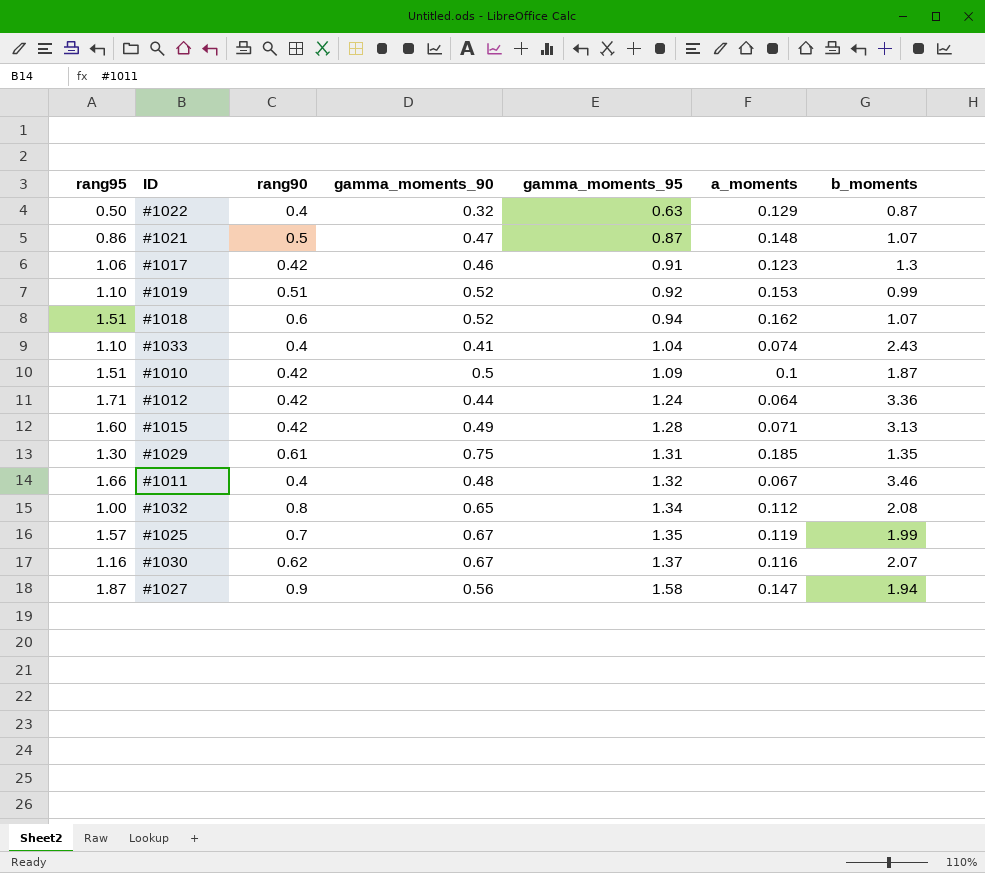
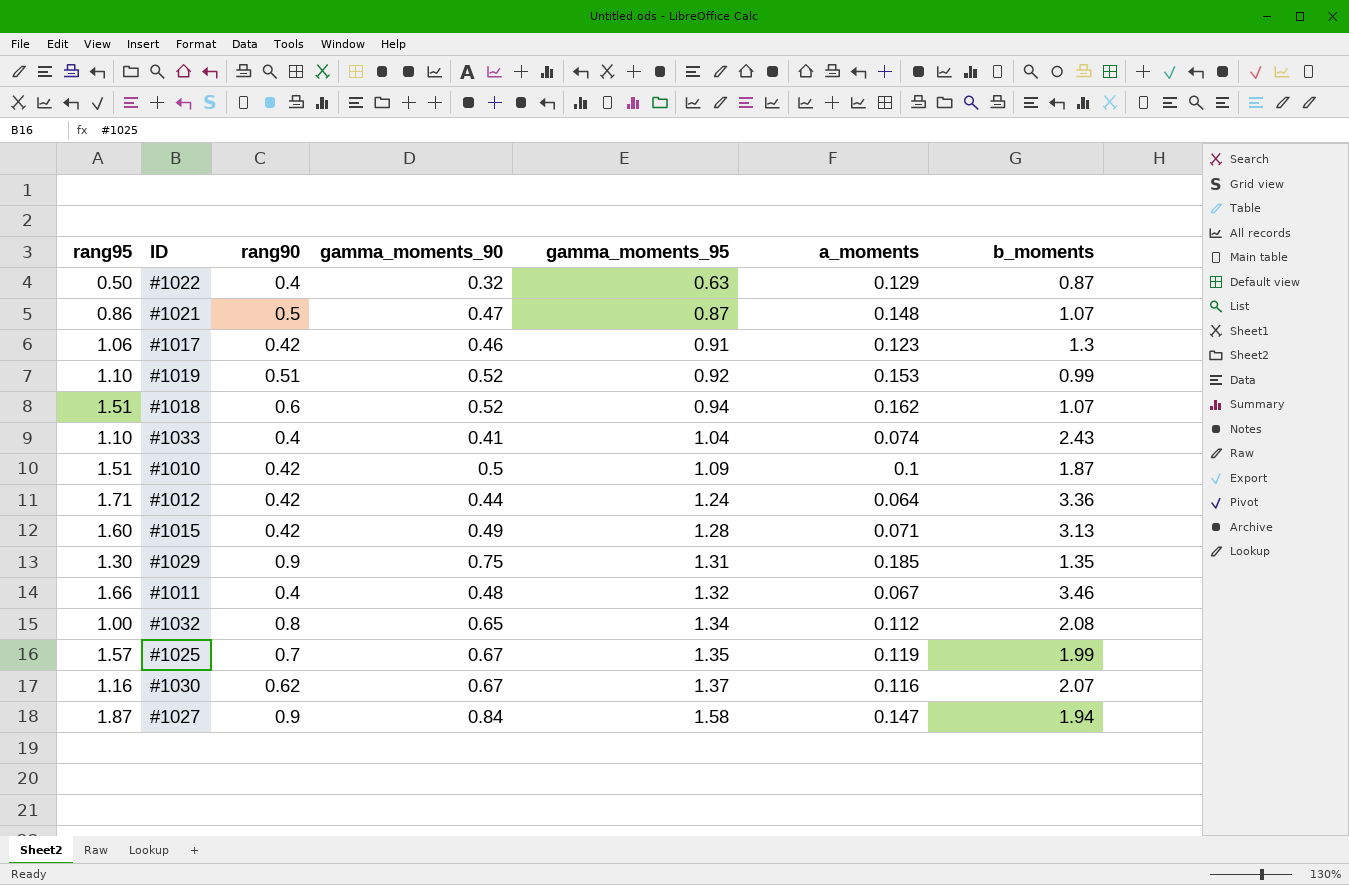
#1029 | rang90: 0.61 -> 0.9
#1027 | gamma_moments_90: 0.56 -> 0.84

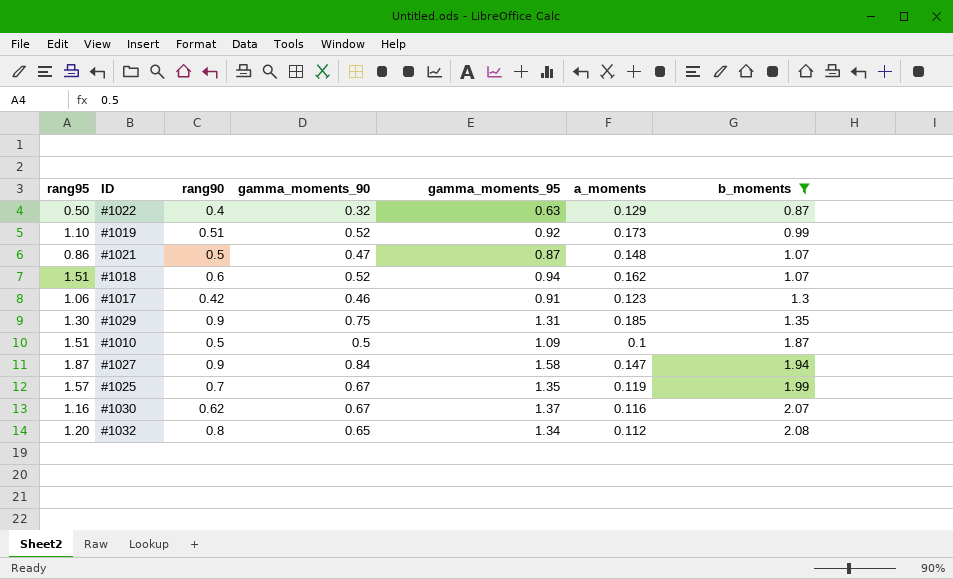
filter: none -> b_moments <= 2.08
row order: gamma_moments_95 ascending -> b_moments ascending
#1019 | a_moments: 0.153 -> 0.173
#1010 | rang90: 0.42 -> 0.5
#1032 | rang95: 1.00 -> 1.20

